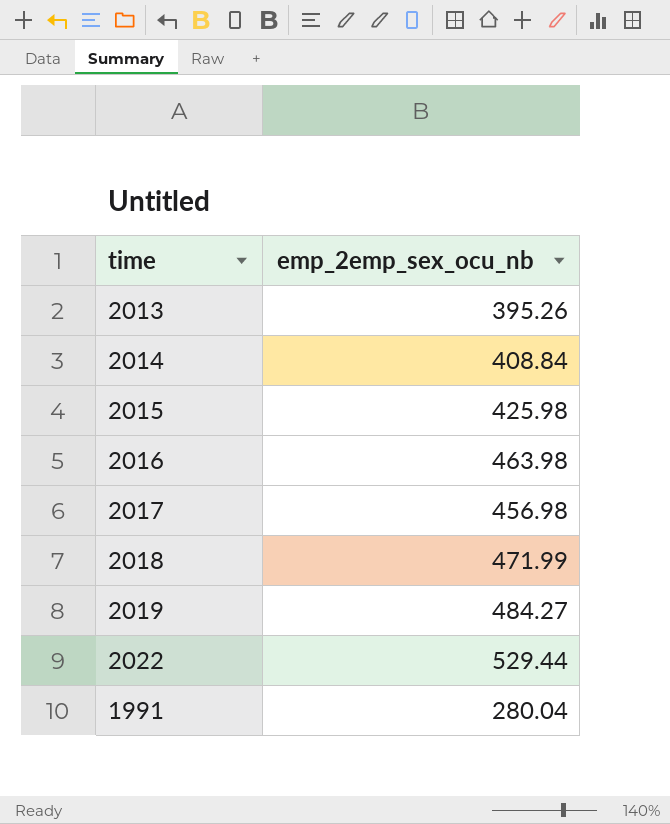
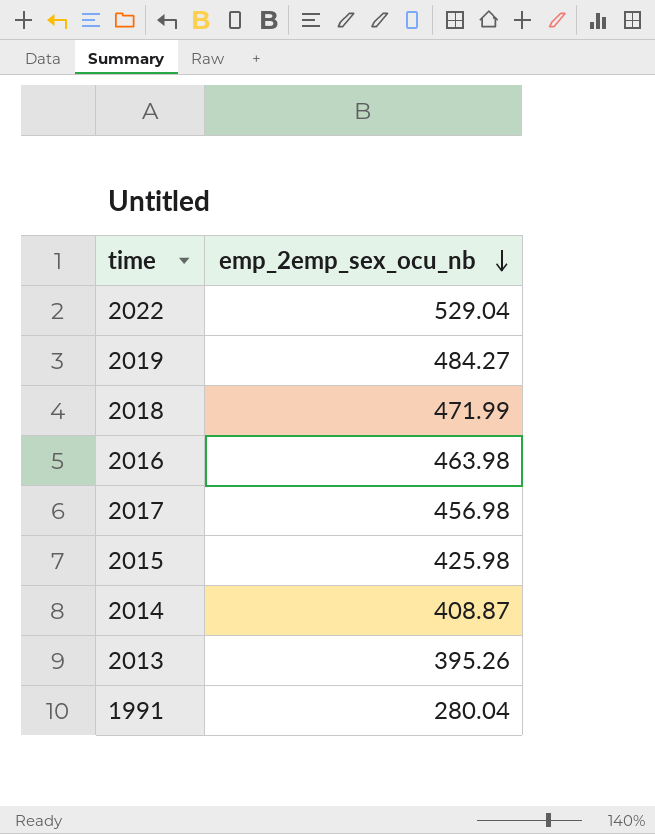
row order: none -> emp_2emp_sex_ocu_nb descending
2022 | emp_2emp_sex_ocu_nb: 529.44 -> 529.04
2014 | emp_2emp_sex_ocu_nb: 408.84 -> 408.87

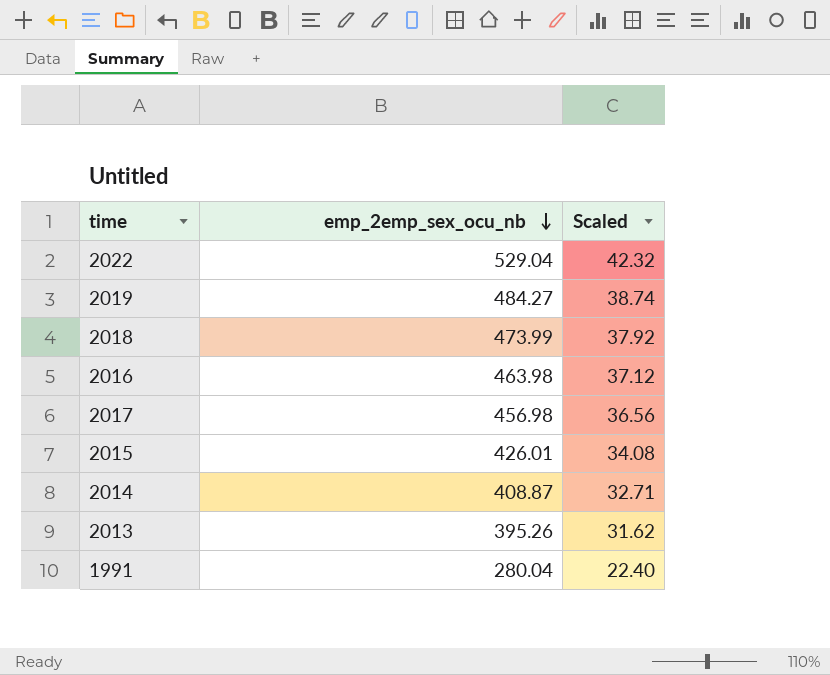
column Scaled | formula: none -> [emp_2emp_sex_ocu_nb] * 0.08
2018 | emp_2emp_sex_ocu_nb: 471.99 -> 473.99
2015 | emp_2emp_sex_ocu_nb: 425.98 -> 426.01

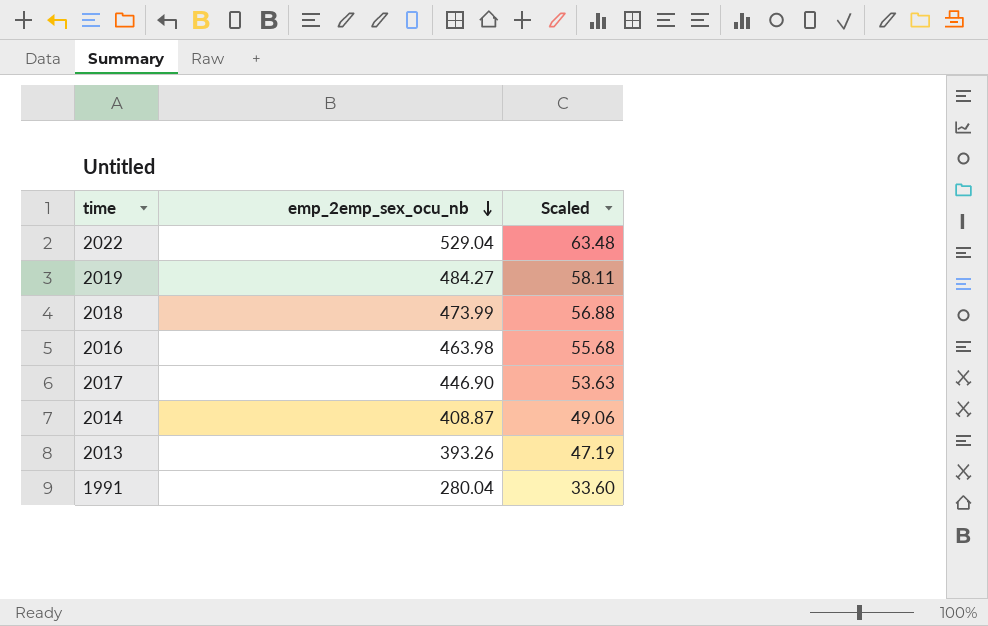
column Scaled | formula: [emp_2emp_sex_ocu_nb] * 0.08 -> [emp_2emp_sex_ocu_nb] * 0.12
row 2015: 426.01 | 34.08 -> none
2017 | emp_2emp_sex_ocu_nb: 456.98 -> 446.90
2013 | emp_2emp_sex_ocu_nb: 395.26 -> 393.26

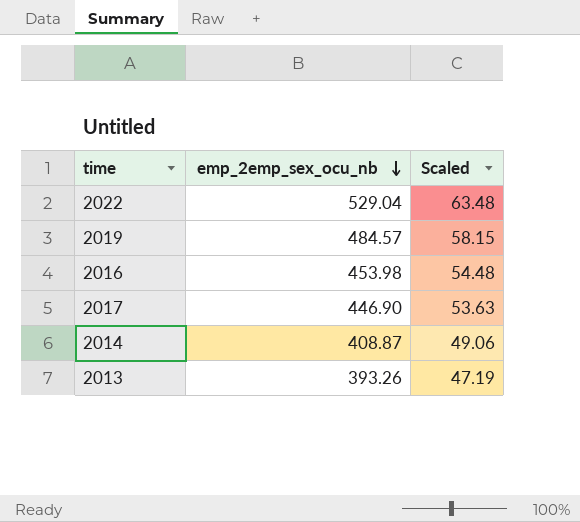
row 2018: 473.99 | 56.88 -> none
row 1991: 280.04 | 33.60 -> none
2019 | emp_2emp_sex_ocu_nb: 484.27 -> 484.57
2019 | Scaled: 58.11 -> 58.15
2016 | emp_2emp_sex_ocu_nb: 463.98 -> 453.98
2016 | Scaled: 55.68 -> 54.48

